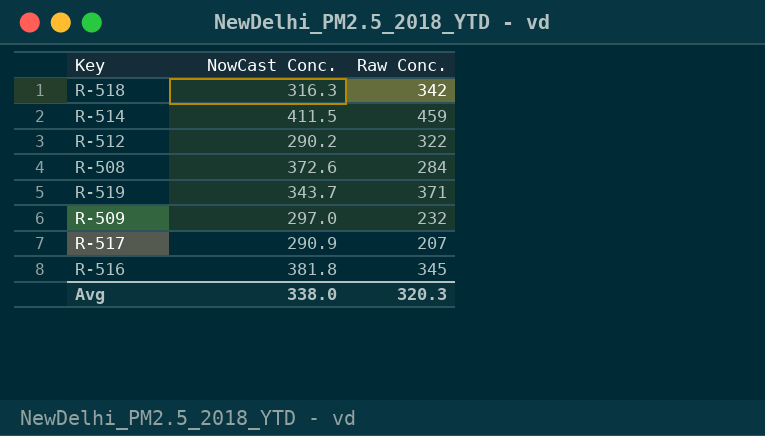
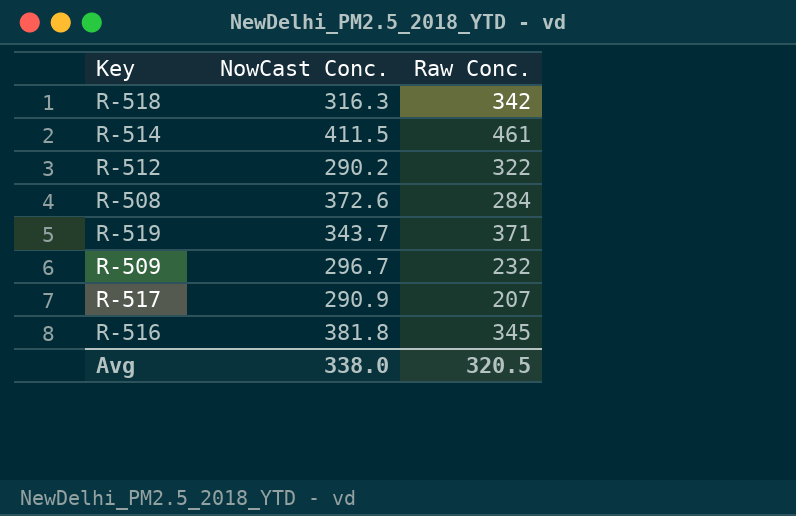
R-514 | Raw Conc.: 459 -> 461
R-509 | NowCast Conc.: 297.0 -> 296.7
Avg | Raw Conc.: 320.3 -> 320.5

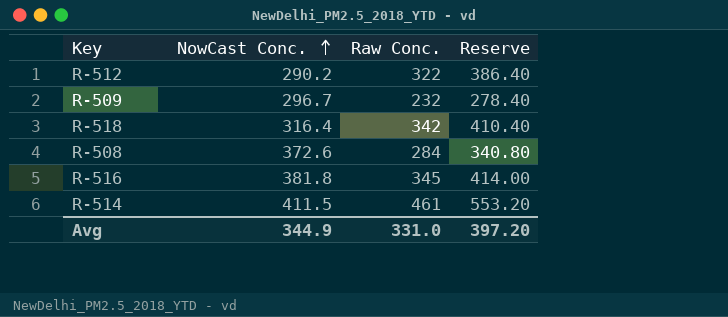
row order: none -> NowCast Conc. ascending
column Reserve | formula: none -> [Raw Conc.] * 1.2
row R-519: 343.7 | 371 -> none
row R-517: 290.9 | 207 -> none
R-518 | NowCast Conc.: 316.3 -> 316.4
Avg | NowCast Conc.: 338.0 -> 344.9
Avg | Raw Conc.: 320.5 -> 331.0

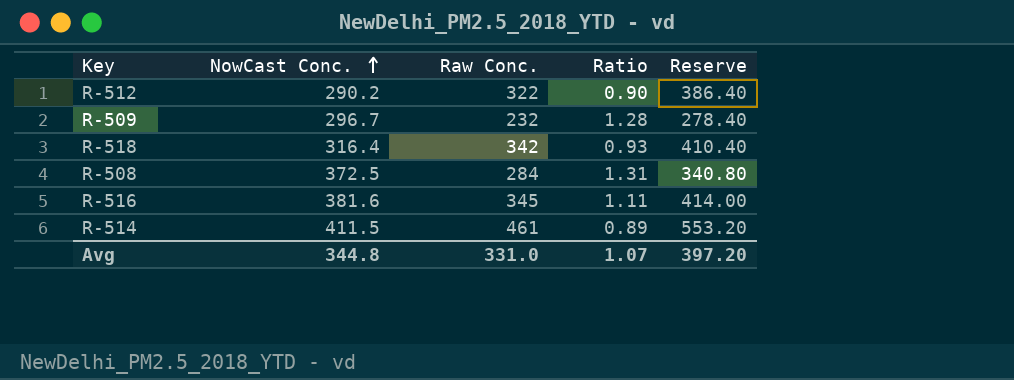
column Ratio | formula: none -> [NowCast Conc.] / [Raw Conc.]
R-508 | NowCast Conc.: 372.6 -> 372.5
R-516 | NowCast Conc.: 381.8 -> 381.6
Avg | NowCast Conc.: 344.9 -> 344.8

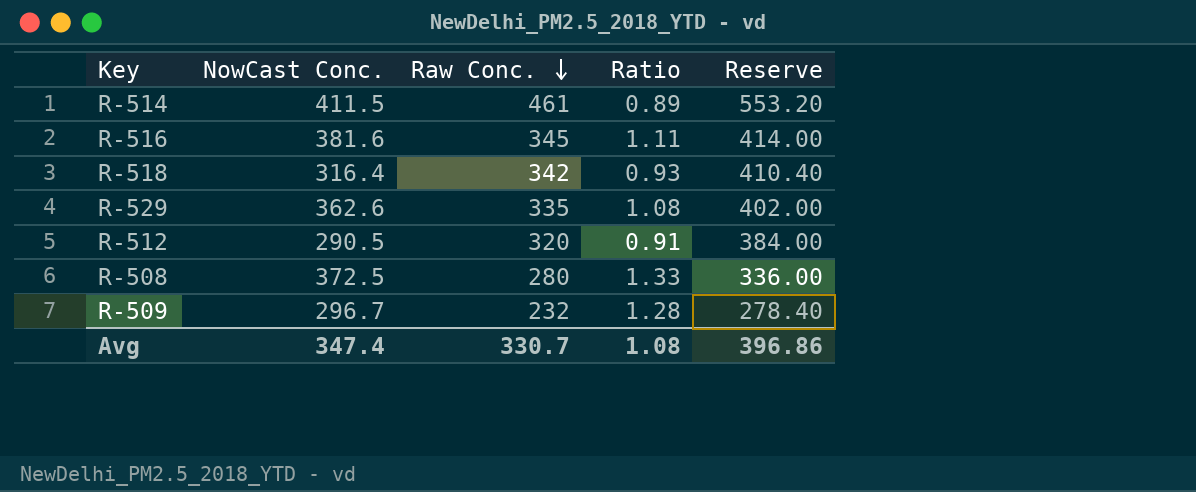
row order: NowCast Conc. ascending -> Raw Conc. descending
row R-529: none -> 362.6 | 335 | 1.08 | 402.00
R-512 | NowCast Conc.: 290.2 -> 290.5
R-512 | Raw Conc.: 322 -> 320
R-512 | Ratio: 0.90 -> 0.91
R-512 | Reserve: 386.40 -> 384.00
R-508 | Raw Conc.: 284 -> 280
R-508 | Ratio: 1.31 -> 1.33
R-508 | Reserve: 340.80 -> 336.00
Avg | NowCast Conc.: 344.8 -> 347.4
Avg | Raw Conc.: 331.0 -> 330.7
Avg | Ratio: 1.07 -> 1.08
Avg | Reserve: 397.20 -> 396.86

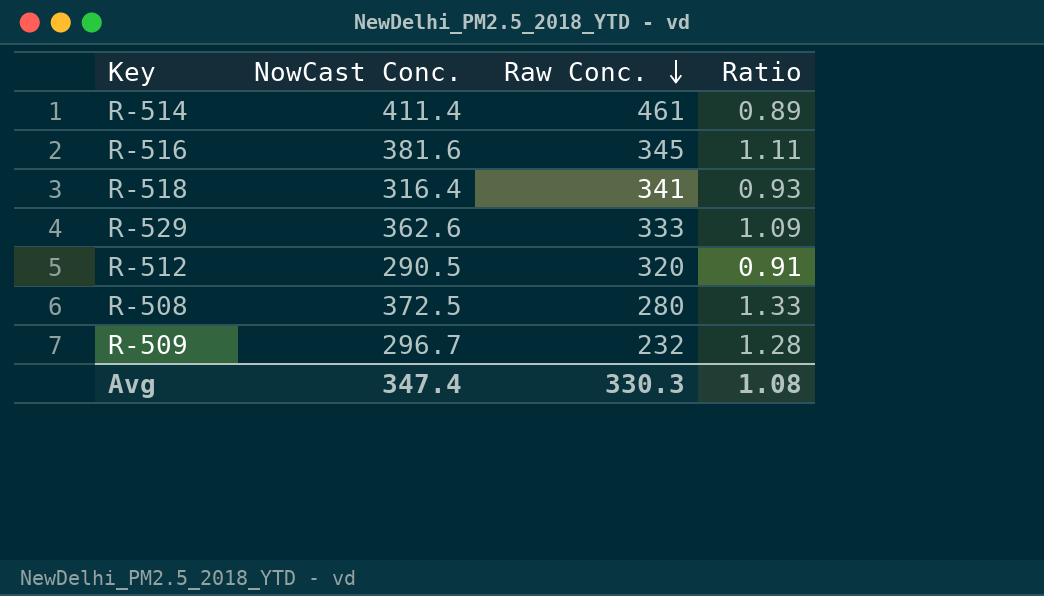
column Reserve | formula: [Raw Conc.] * 1.2 -> none
R-514 | NowCast Conc.: 411.5 -> 411.4
R-518 | Raw Conc.: 342 -> 341
R-529 | Raw Conc.: 335 -> 333
R-529 | Ratio: 1.08 -> 1.09
Avg | Raw Conc.: 330.7 -> 330.3

